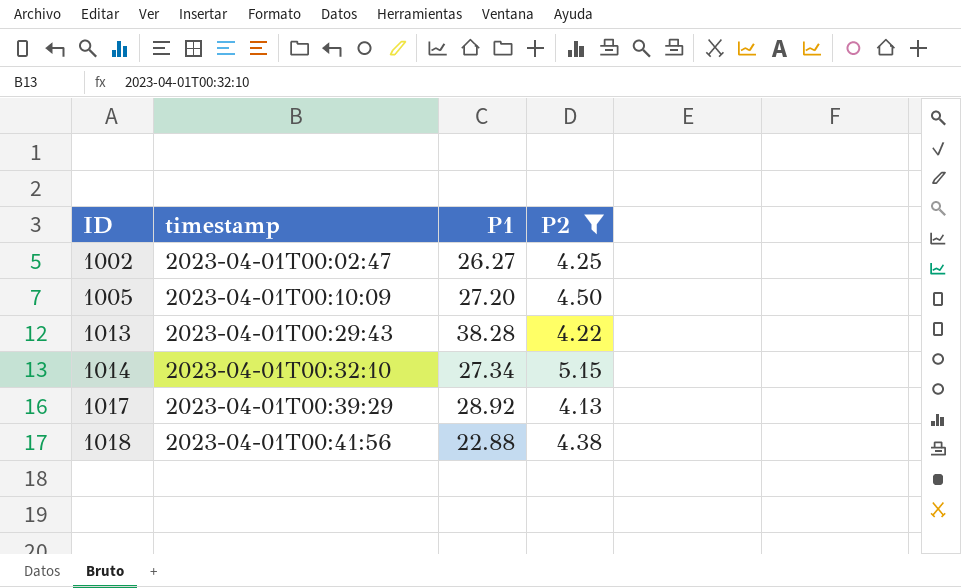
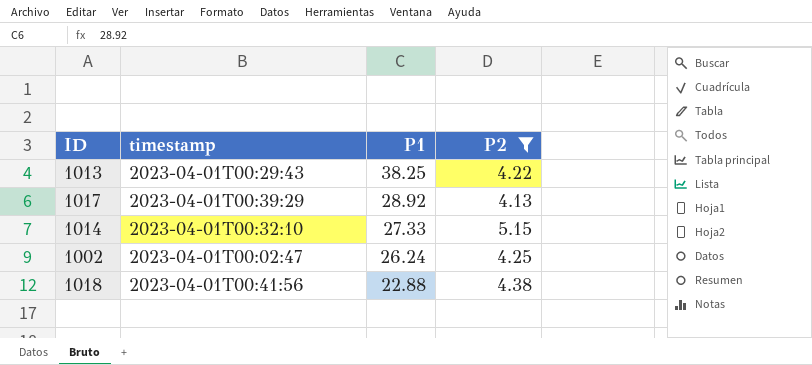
row order: ID ascending -> P1 descending
row 1005: 2023-04-01T00:10:09 | 27.20 | 4.50 -> none
1013 | P1: 38.28 -> 38.25
1014 | P1: 27.34 -> 27.33
1002 | P1: 26.27 -> 26.24

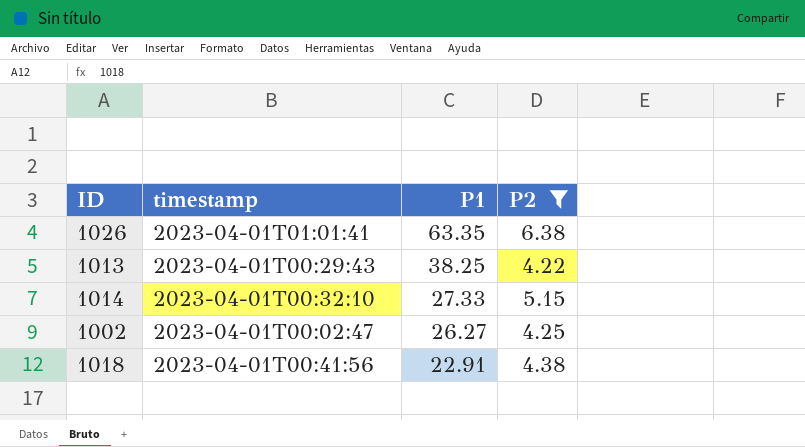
row 1017: 2023-04-01T00:39:29 | 28.92 | 4.13 -> none
row 1026: none -> 2023-04-01T01:01:41 | 63.35 | 6.38
1002 | P1: 26.24 -> 26.27
1018 | P1: 22.88 -> 22.91

